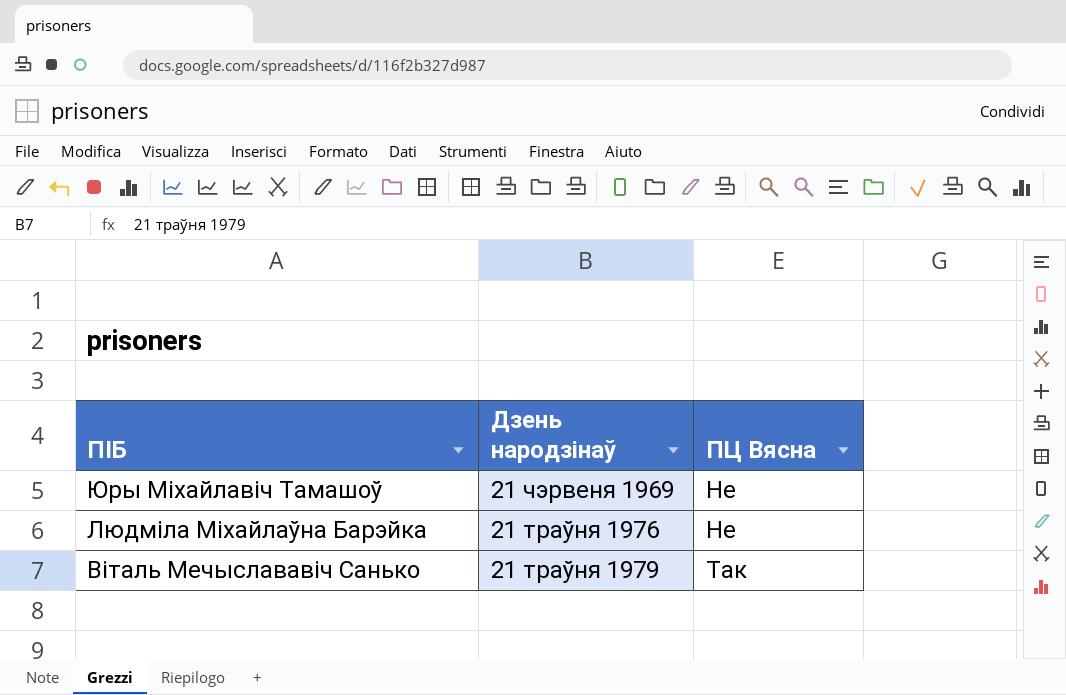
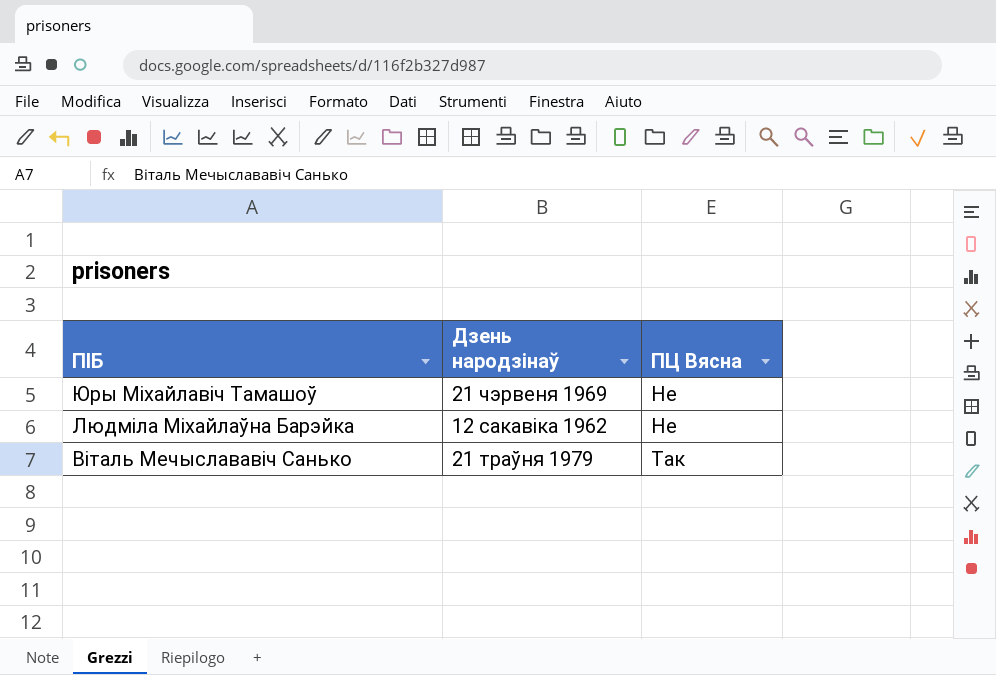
Людміла Міхайлаўна Барэйка | Дзень народзінаў: 21 траўня 1976 -> 12 сакавіка 1962

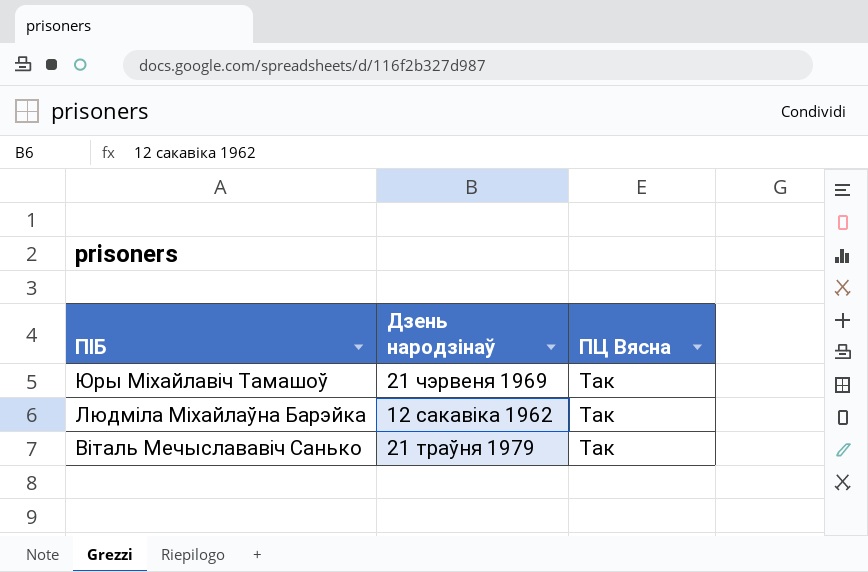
Юры Міхайлавіч Тамашоў | ПЦ Вясна: Не -> Так
Людміла Міхайлаўна Барэйка | ПЦ Вясна: Не -> Так

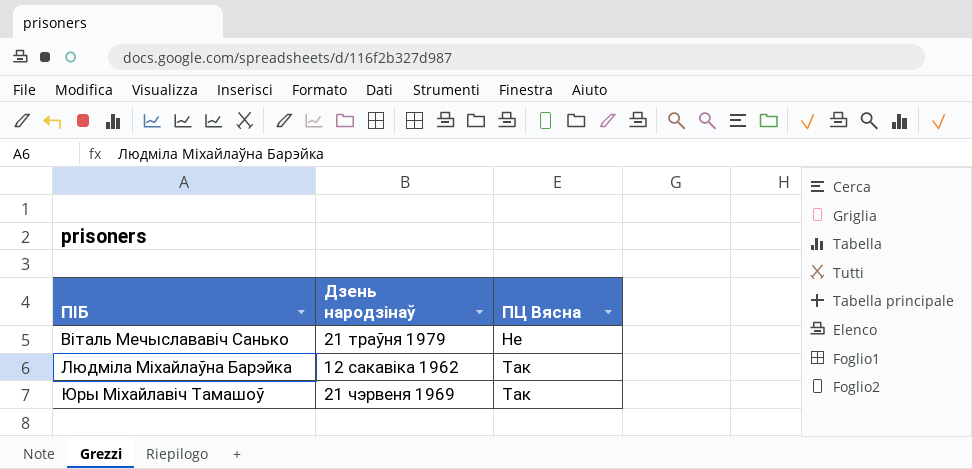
row order: ПІБ descending -> ПІБ ascending
Віталь Мечыслававіч Санько | ПЦ Вясна: Так -> Не

